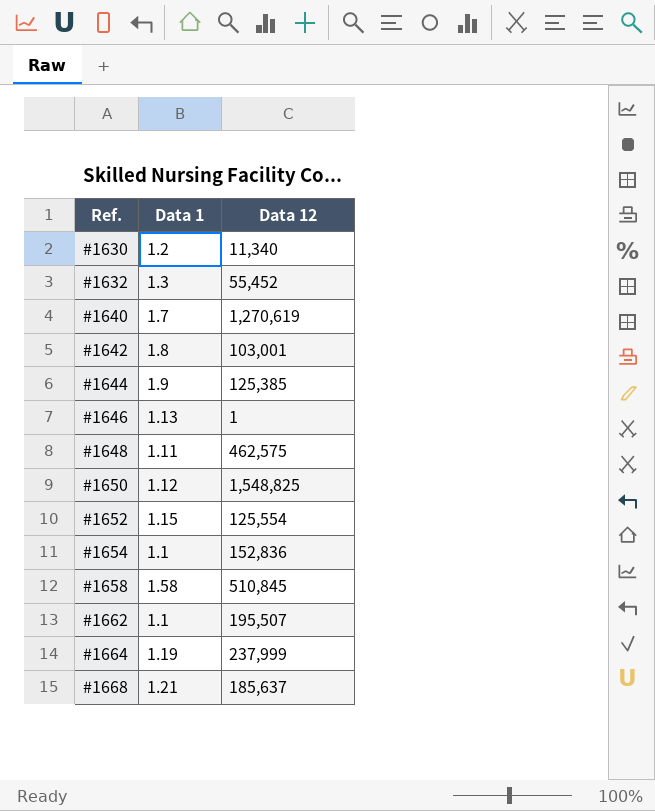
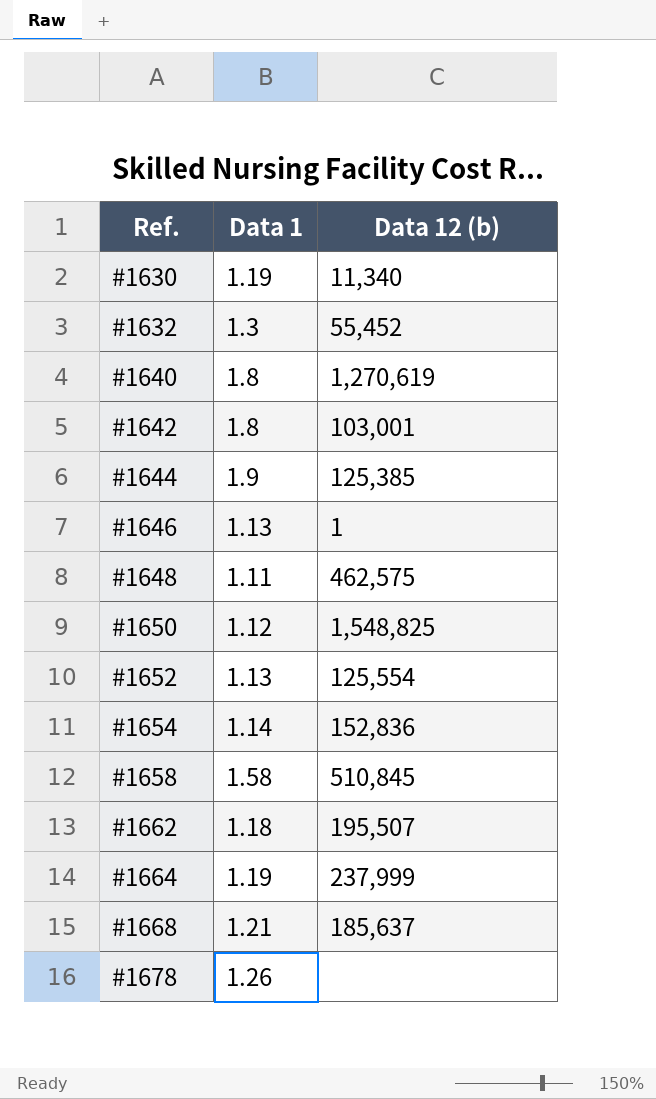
column name: Data 12 -> Data 12 (b)
#1630 | Data 1: 1.2 -> 1.19
#1640 | Data 1: 1.7 -> 1.8
#1652 | Data 1: 1.15 -> 1.13
#1654 | Data 1: 1.1 -> 1.14
#1662 | Data 1: 1.1 -> 1.18
row #1678: none -> 1.26 | none

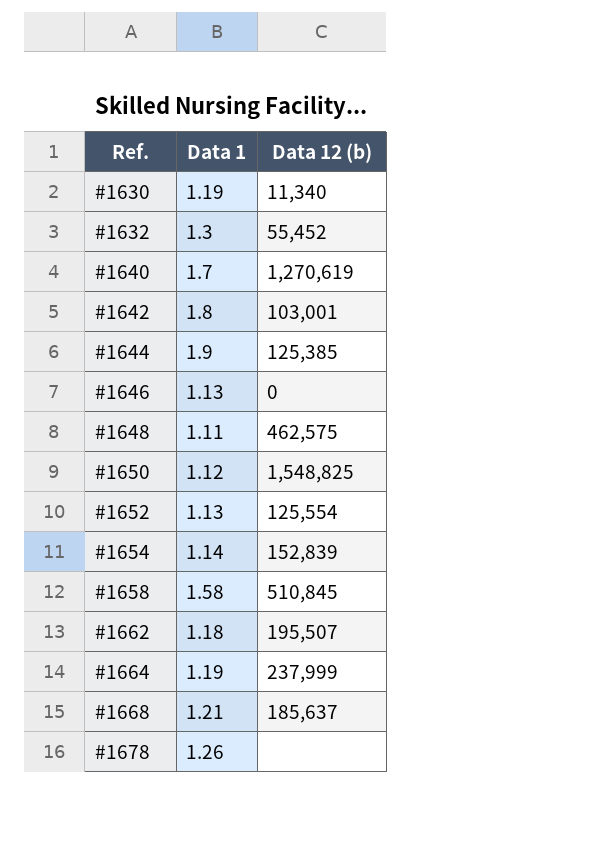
#1640 | Data 1: 1.8 -> 1.7
#1646 | Data 12 (b): 1 -> 0
#1654 | Data 12 (b): 152,836 -> 152,839

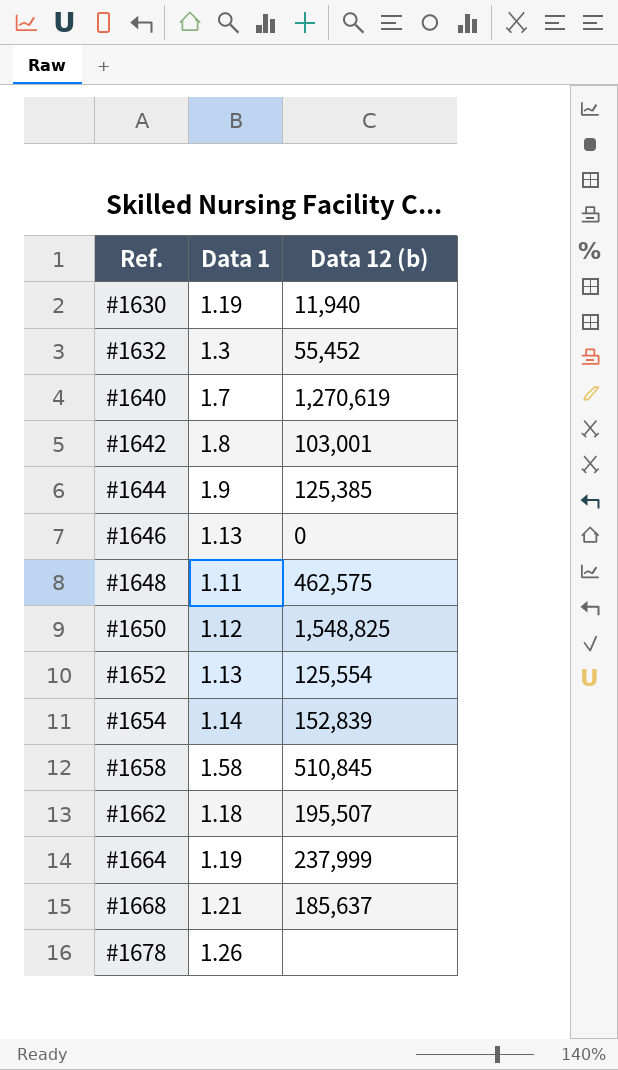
#1630 | Data 12 (b): 11,340 -> 11,940

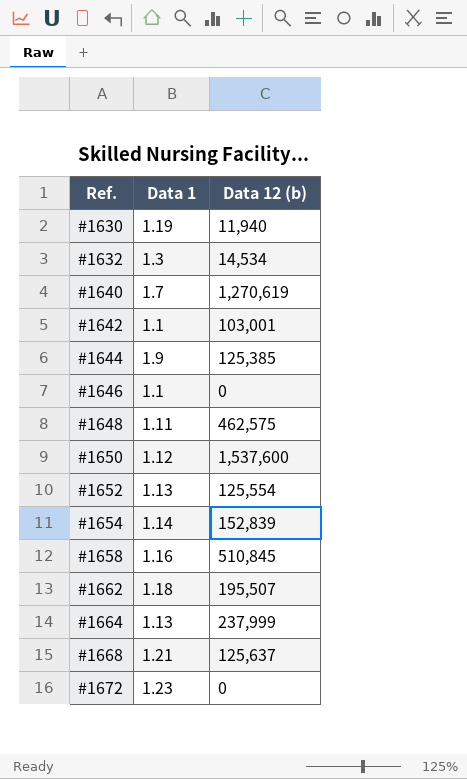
row #1678: 1.26 | none -> none
#1632 | Data 12 (b): 55,452 -> 14,534
#1642 | Data 1: 1.8 -> 1.1
#1646 | Data 1: 1.13 -> 1.1
#1650 | Data 12 (b): 1,548,825 -> 1,537,600
#1658 | Data 1: 1.58 -> 1.16
#1664 | Data 1: 1.19 -> 1.13
#1668 | Data 12 (b): 185,637 -> 125,637
row #1672: none -> 1.23 | 0

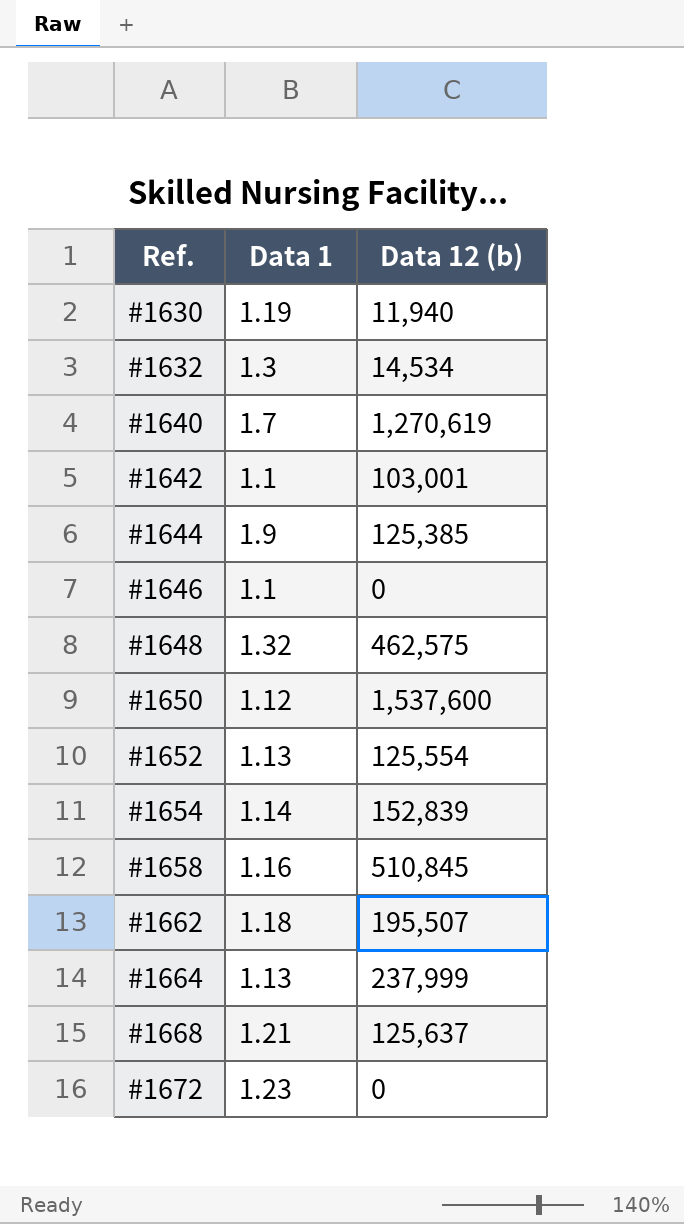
#1648 | Data 1: 1.11 -> 1.32

